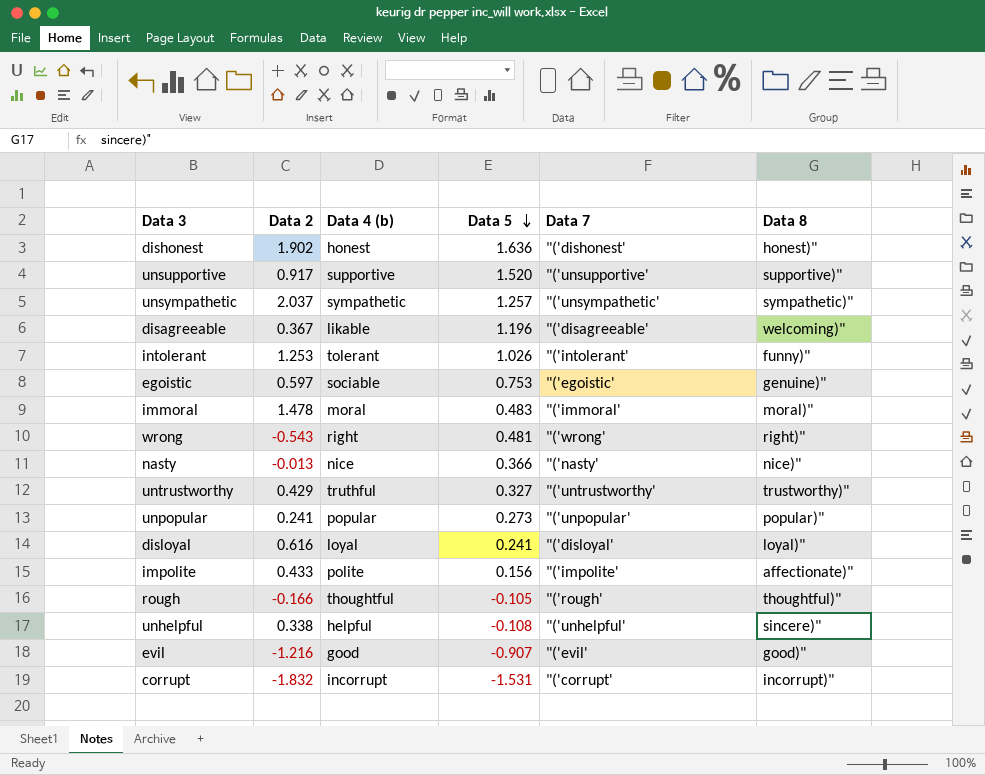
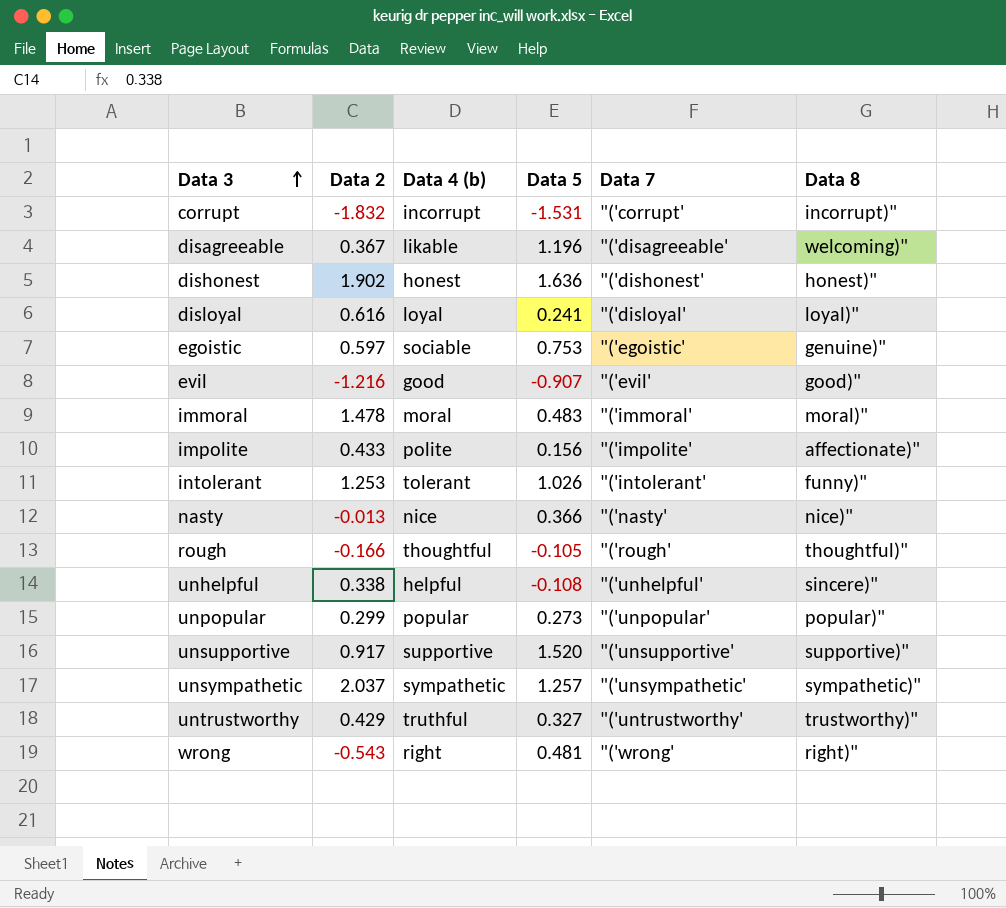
row order: Data 5 descending -> Data 3 ascending
unpopular | Data 2: 0.241 -> 0.299

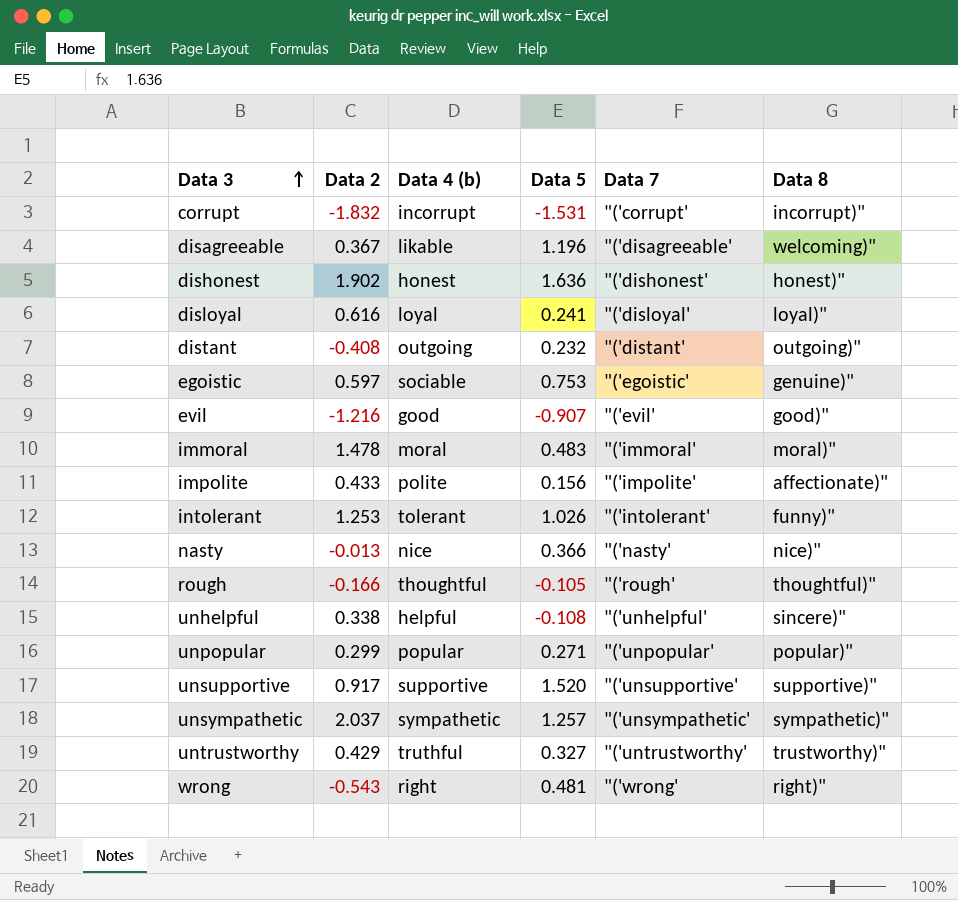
row distant: none -> -0.408 | outgoing | 0.232 | "('distant' | outgoing)"
unpopular | Data 5: 0.273 -> 0.271

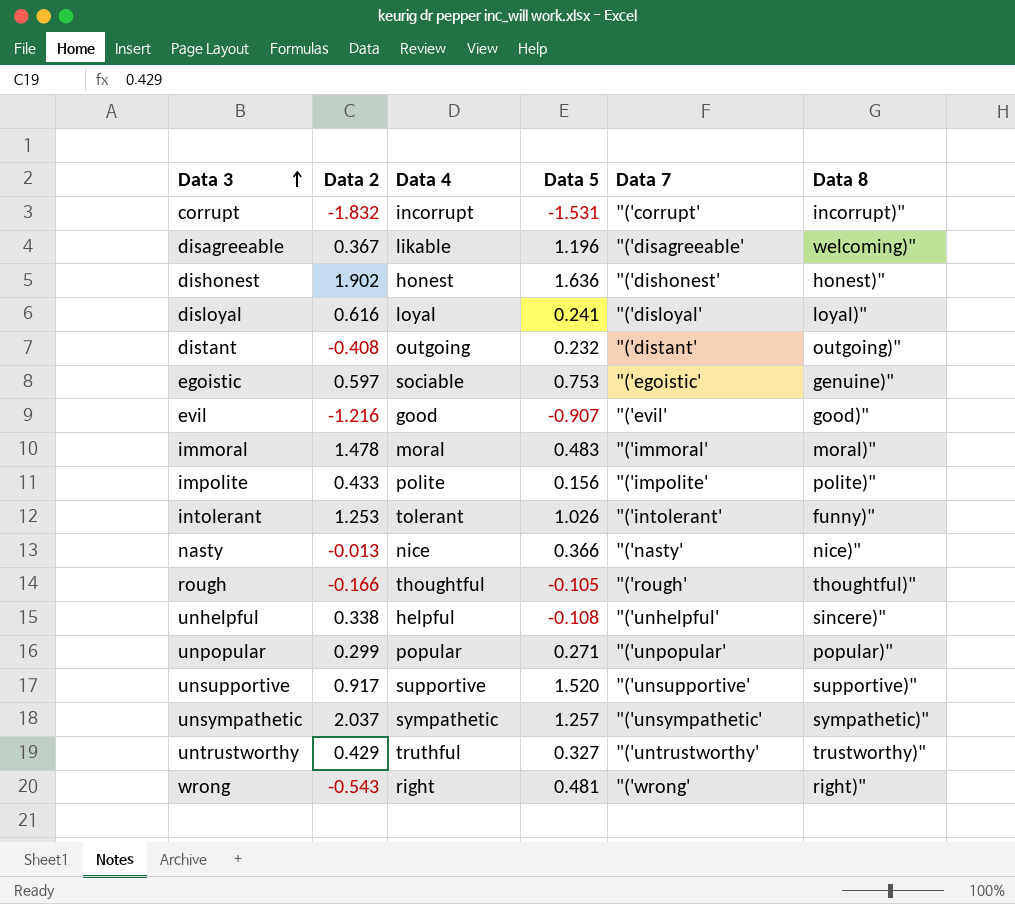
column name: Data 4 (b) -> Data 4
impolite | Data 8: affectionate)" -> polite)"

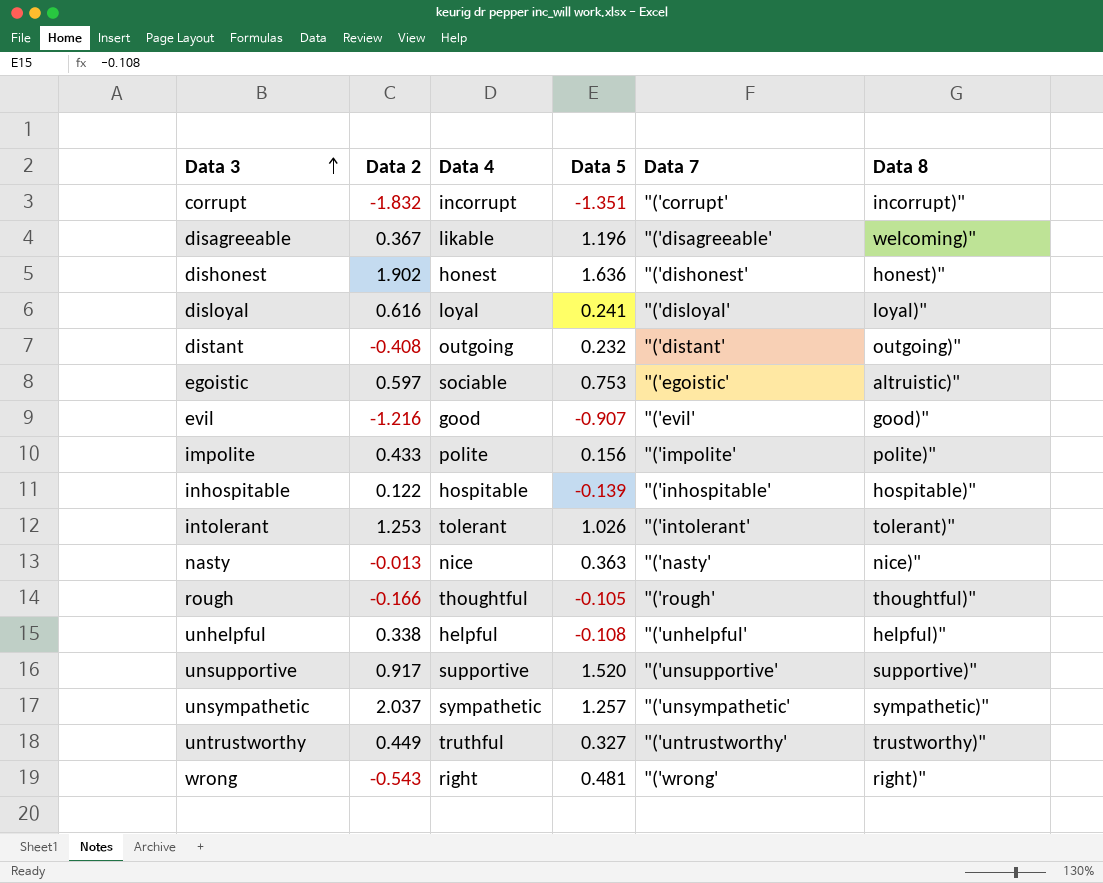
row immoral: 1.478 | moral | 0.483 | "('immoral' | moral)" -> none
row unpopular: 0.299 | popular | 0.271 | "('unpopular' | popular)" -> none
corrupt | Data 5: -1.531 -> -1.351
egoistic | Data 8: genuine)" -> altruistic)"
row inhospitable: none -> 0.122 | hospitable | -0.139 | "('inhospitable' | hospitable)"
intolerant | Data 8: funny)" -> tolerant)"
nasty | Data 5: 0.366 -> 0.363
unhelpful | Data 8: sincere)" -> helpful)"
untrustworthy | Data 2: 0.429 -> 0.449

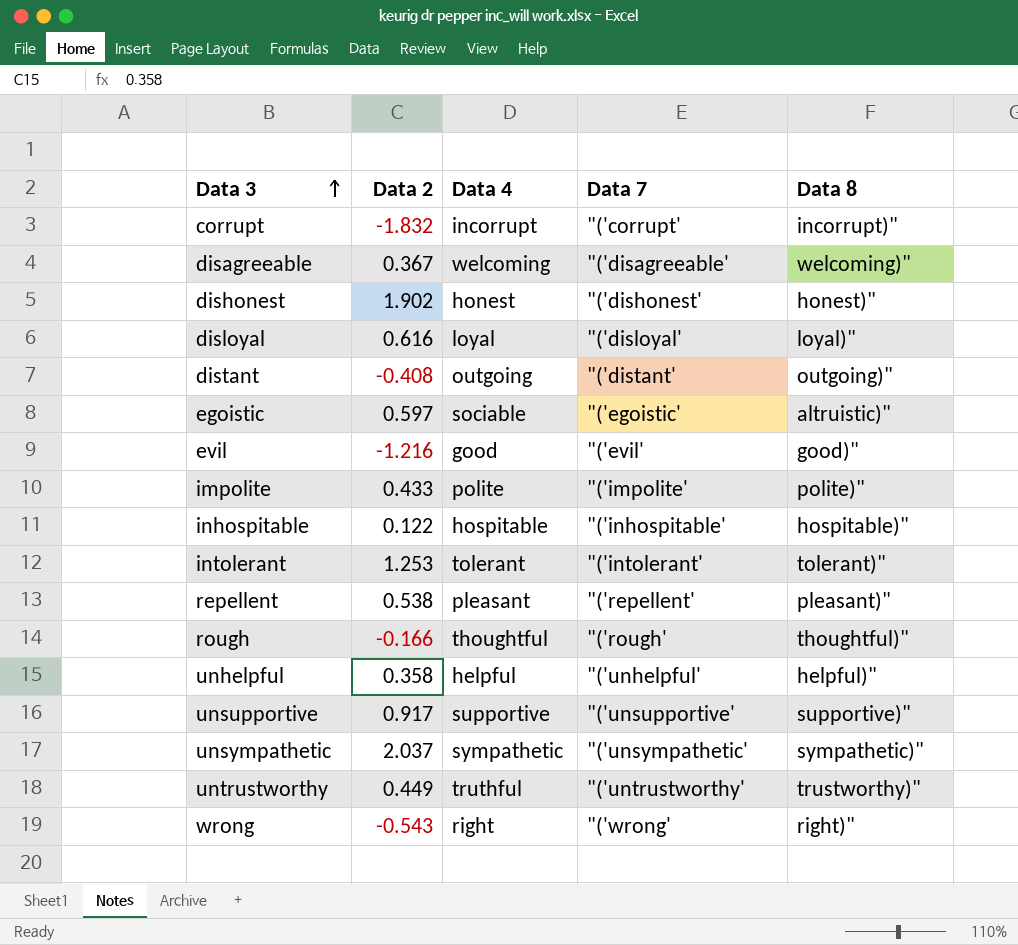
column Data 5 | position: 4 -> none
row nasty: -0.013 | nice | 0.363 | "('nasty' | nice)" -> none
disagreeable | Data 4: likable -> welcoming
row repellent: none -> 0.538 | pleasant | "('repellent' | pleasant)"
unhelpful | Data 2: 0.338 -> 0.358

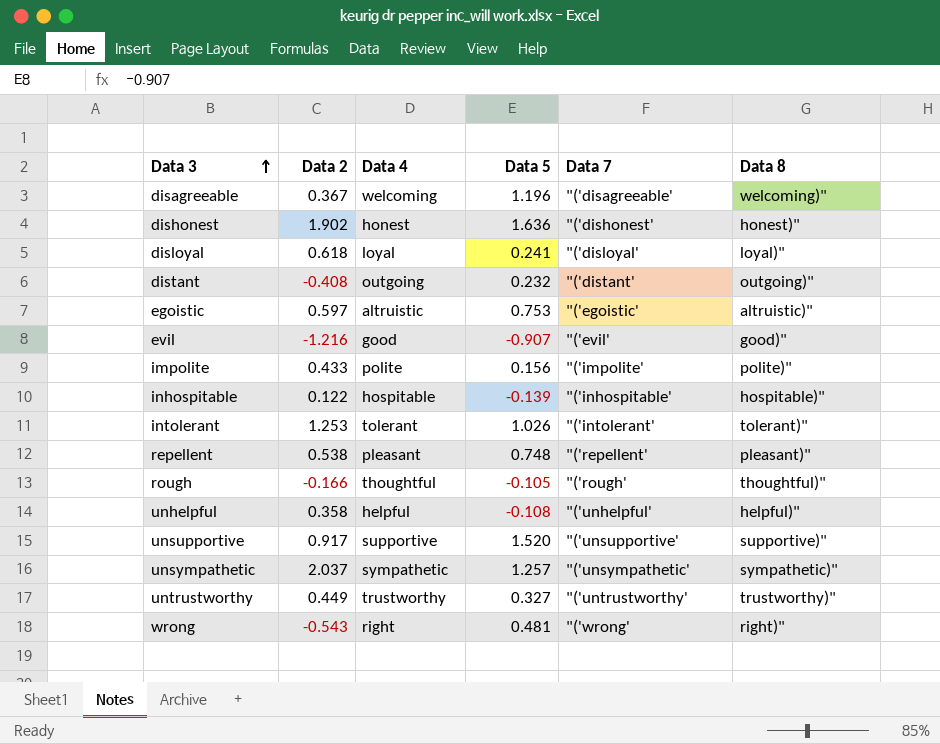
column Data 5 | position: none -> 4
row corrupt: -1.832 | incorrupt | "('corrupt' | incorrupt)" -> none
disloyal | Data 2: 0.616 -> 0.618
egoistic | Data 4: sociable -> altruistic
untrustworthy | Data 4: truthful -> trustworthy

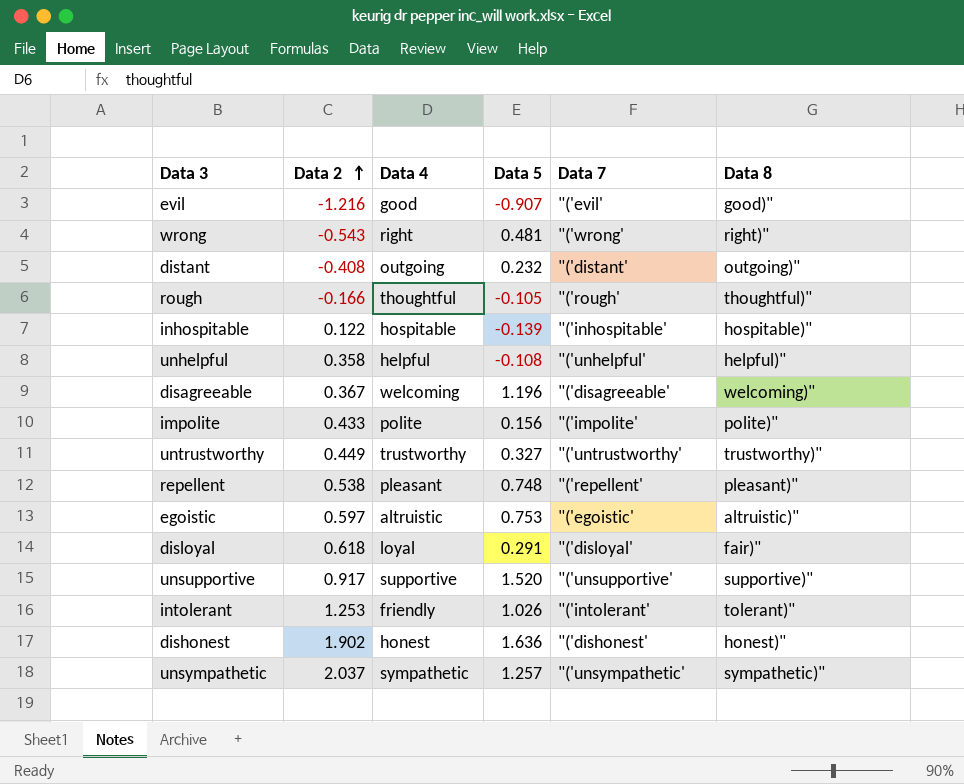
row order: Data 3 ascending -> Data 2 ascending
disloyal | Data 5: 0.241 -> 0.291
disloyal | Data 8: loyal)" -> fair)"
intolerant | Data 4: tolerant -> friendly

